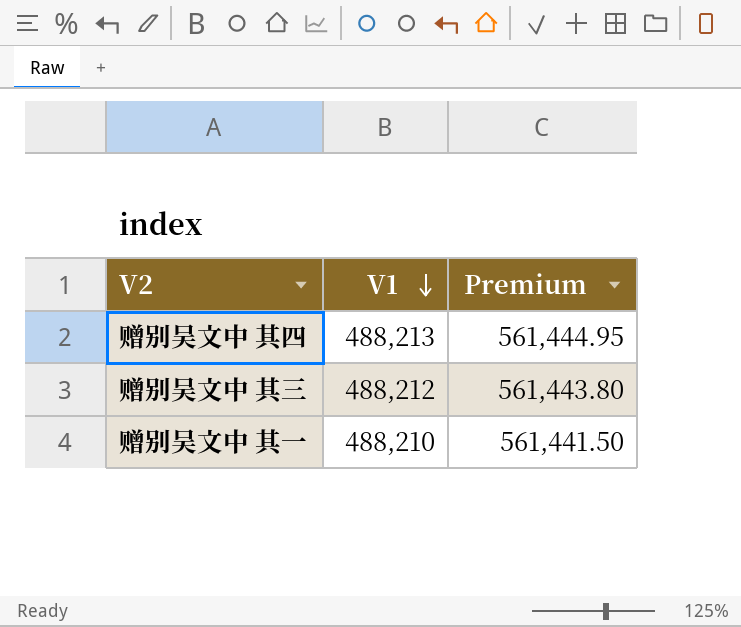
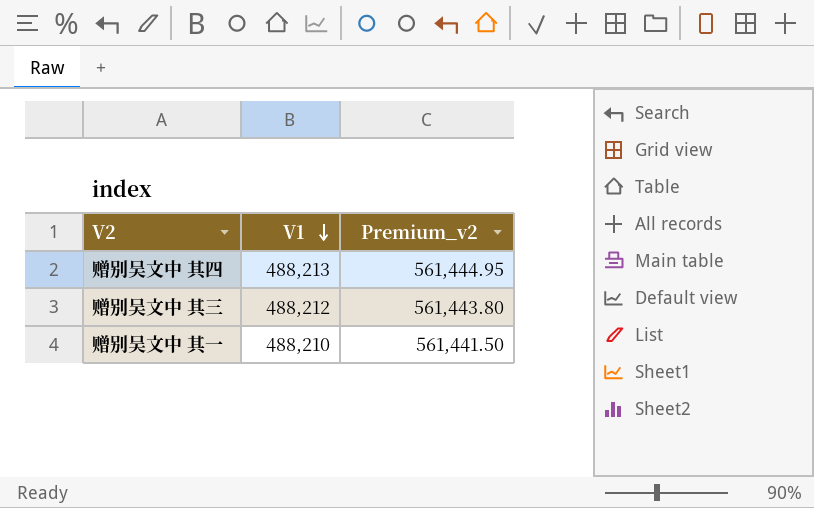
column name: Premium -> Premium_v2

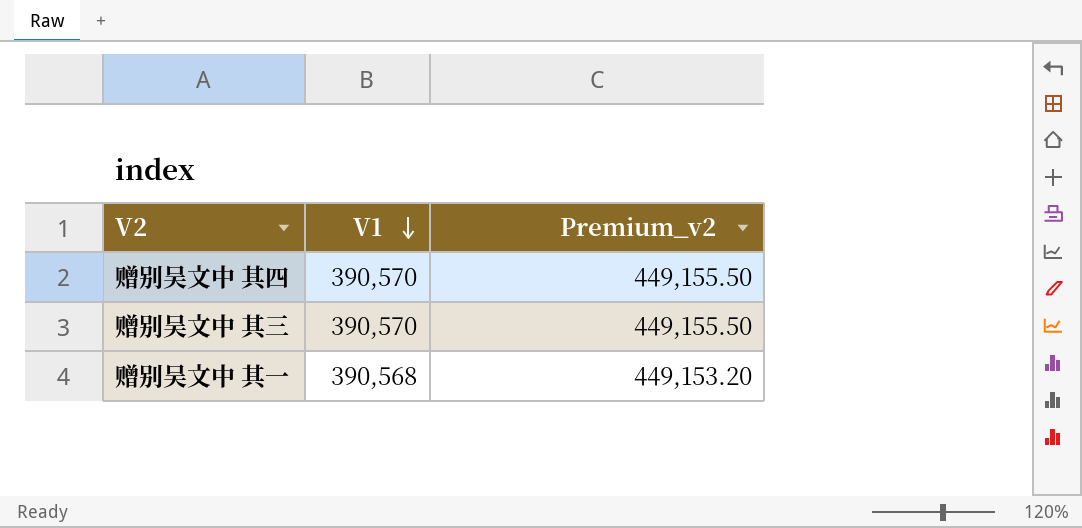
赠别吴文中 其四 | V1: 488,213 -> 390,570
赠别吴文中 其四 | Premium_v2: 561,444.95 -> 449,155.50
赠别吴文中 其三 | V1: 488,212 -> 390,570
赠别吴文中 其三 | Premium_v2: 561,443.80 -> 449,155.50
赠别吴文中 其一 | V1: 488,210 -> 390,568
赠别吴文中 其一 | Premium_v2: 561,441.50 -> 449,153.20

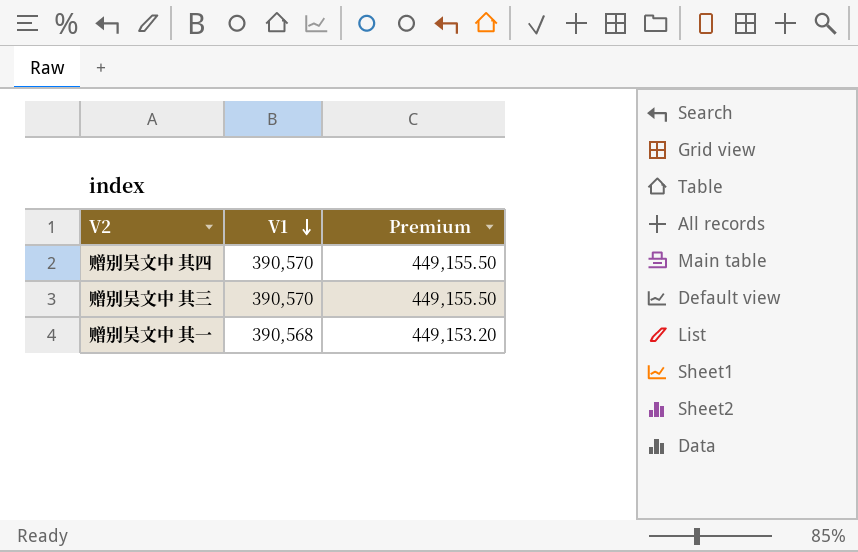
column name: Premium_v2 -> Premium

